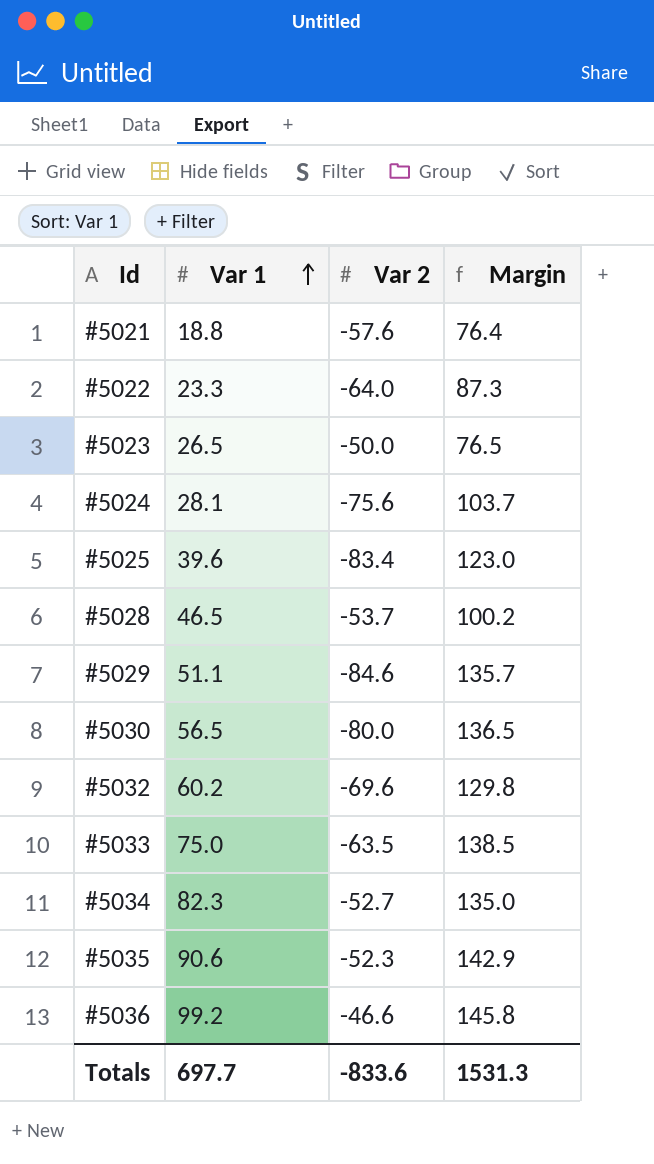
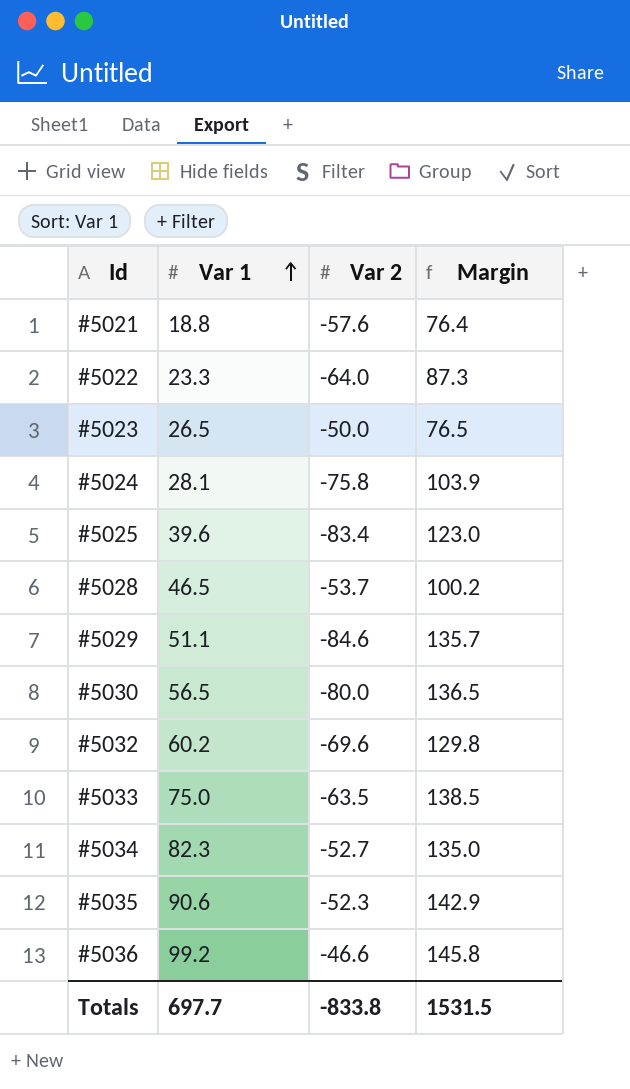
#5024 | Var 2: -75.6 -> -75.8
#5024 | Margin: 103.7 -> 103.9
Totals | Var 2: -833.6 -> -833.8
Totals | Margin: 1531.3 -> 1531.5

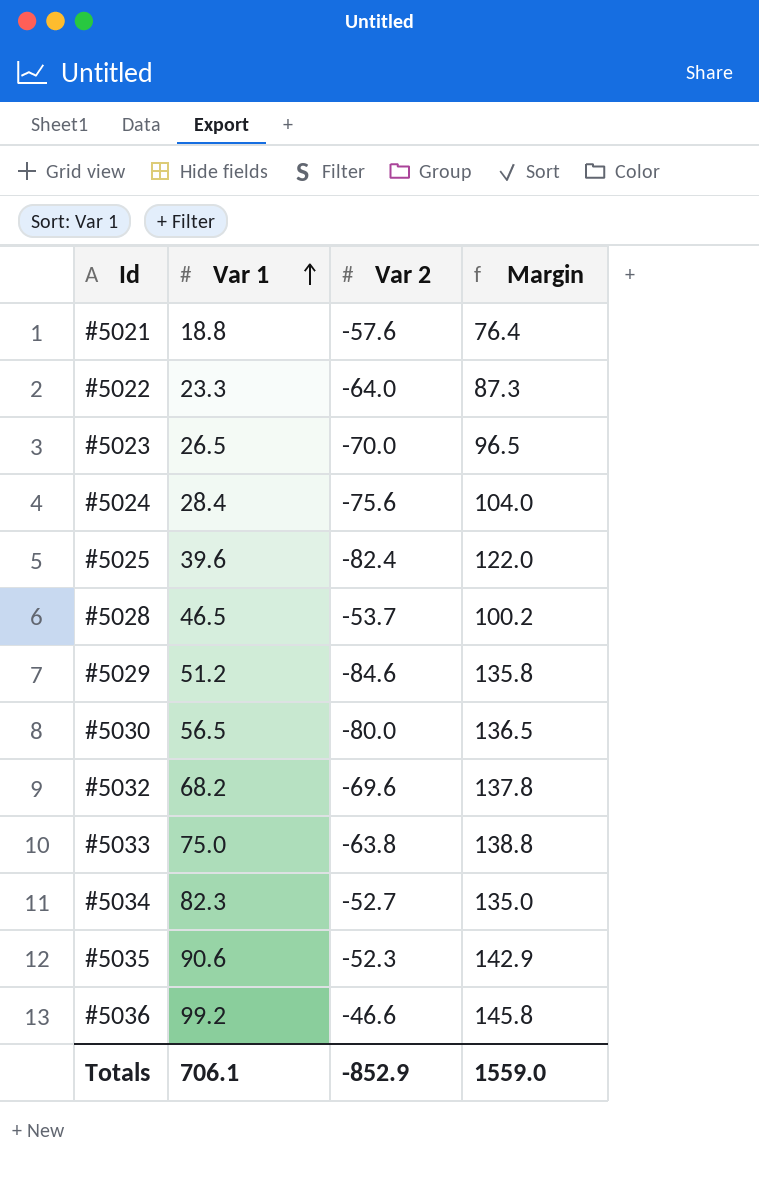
#5023 | Var 2: -50.0 -> -70.0
#5023 | Margin: 76.5 -> 96.5
#5024 | Var 1: 28.1 -> 28.4
#5024 | Var 2: -75.8 -> -75.6
#5024 | Margin: 103.9 -> 104.0
#5025 | Var 2: -83.4 -> -82.4
#5025 | Margin: 123.0 -> 122.0
#5029 | Var 1: 51.1 -> 51.2
#5029 | Margin: 135.7 -> 135.8
#5032 | Var 1: 60.2 -> 68.2
#5032 | Margin: 129.8 -> 137.8
#5033 | Var 2: -63.5 -> -63.8
#5033 | Margin: 138.5 -> 138.8
Totals | Var 1: 697.7 -> 706.1
Totals | Var 2: -833.8 -> -852.9
Totals | Margin: 1531.5 -> 1559.0

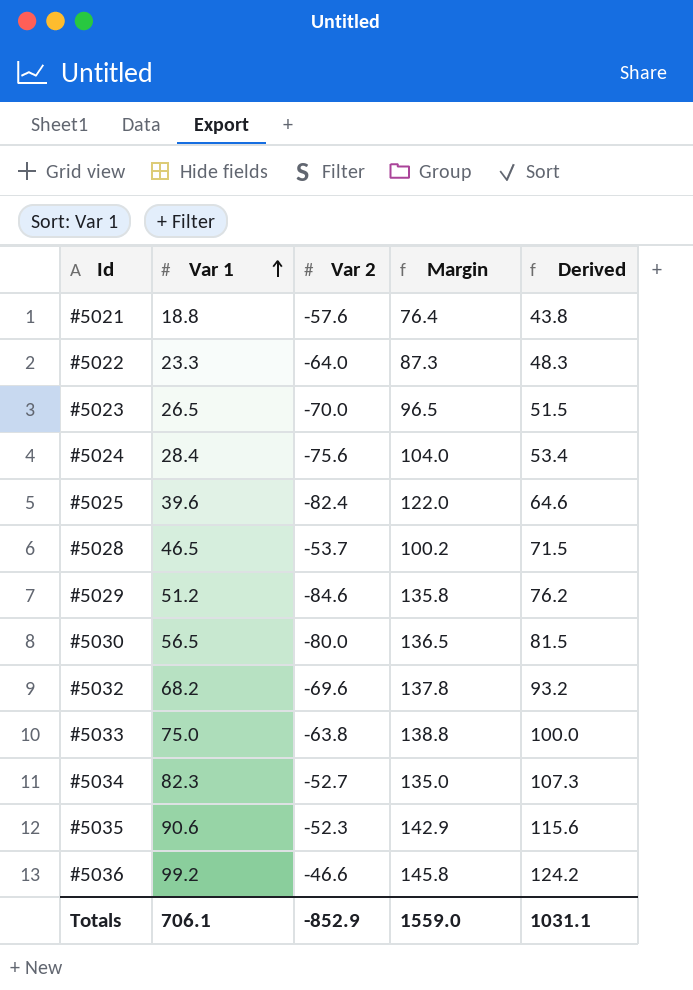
column Derived | formula: none -> [Var 1] + 25

